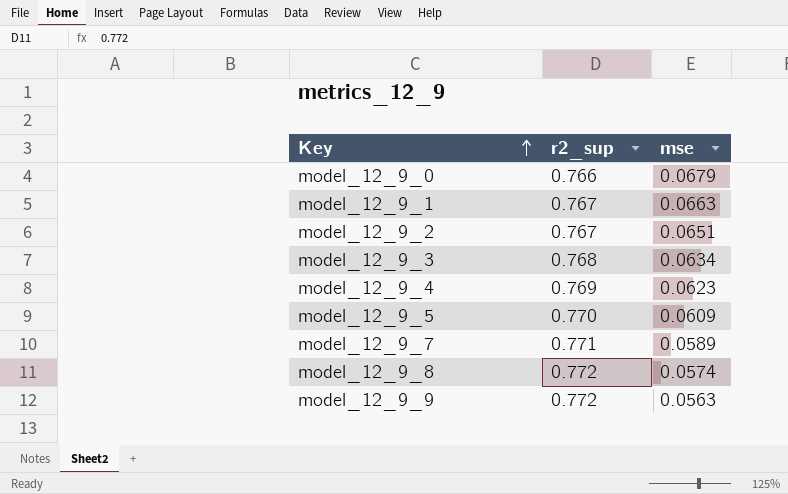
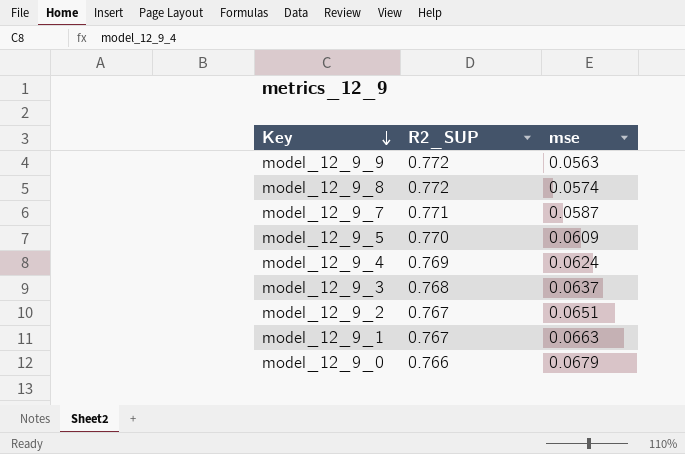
row order: Key ascending -> Key descending
column name: r2_sup -> R2_SUP
model_12_9_7 | mse: 0.0589 -> 0.0587
model_12_9_4 | mse: 0.0623 -> 0.0624
model_12_9_3 | mse: 0.0634 -> 0.0637

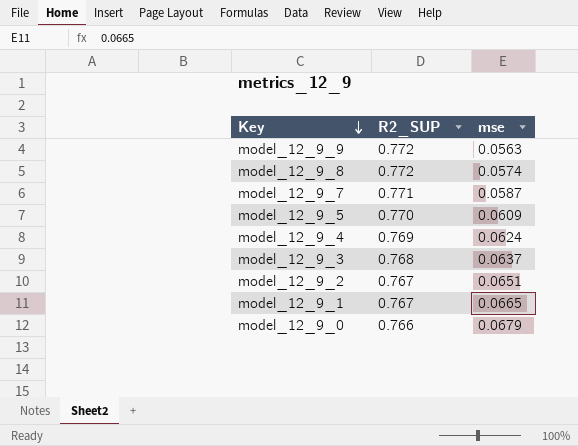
model_12_9_1 | mse: 0.0663 -> 0.0665

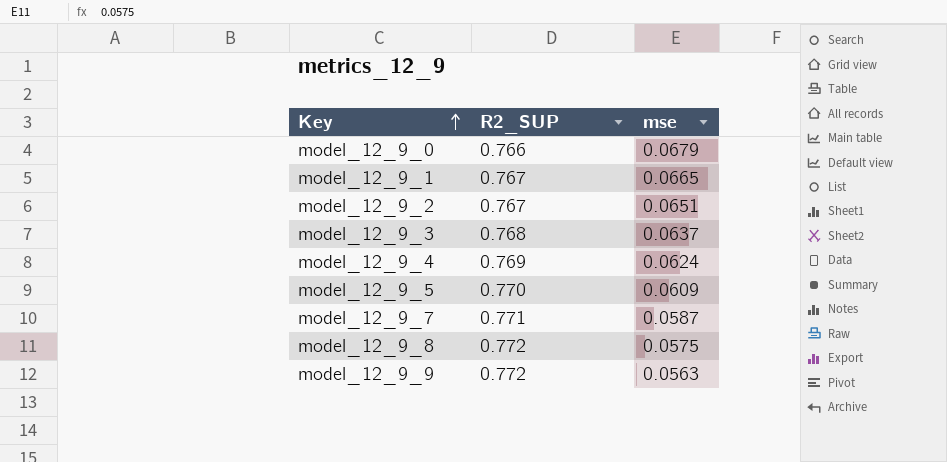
row order: Key descending -> Key ascending
model_12_9_8 | mse: 0.0574 -> 0.0575

